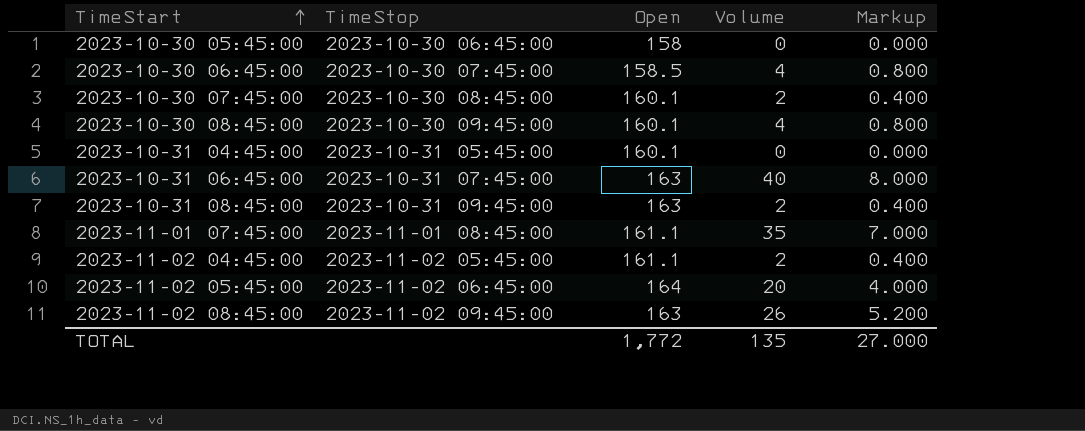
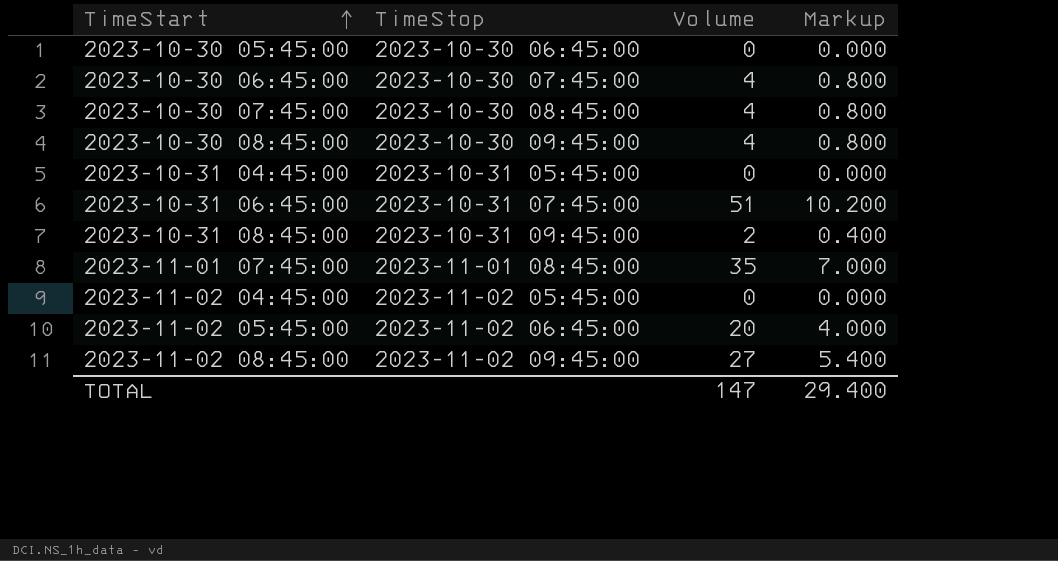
column Open | position: 3 -> none
2023-10-30 07:45:00 | Volume: 2 -> 4
2023-10-30 07:45:00 | Markup: 0.400 -> 0.800
2023-10-31 06:45:00 | Volume: 40 -> 51
2023-10-31 06:45:00 | Markup: 8.000 -> 10.200
2023-11-02 04:45:00 | Volume: 2 -> 0
2023-11-02 04:45:00 | Markup: 0.400 -> 0.000
2023-11-02 08:45:00 | Volume: 26 -> 27
2023-11-02 08:45:00 | Markup: 5.200 -> 5.400
TOTAL | Volume: 135 -> 147
TOTAL | Markup: 27.000 -> 29.400

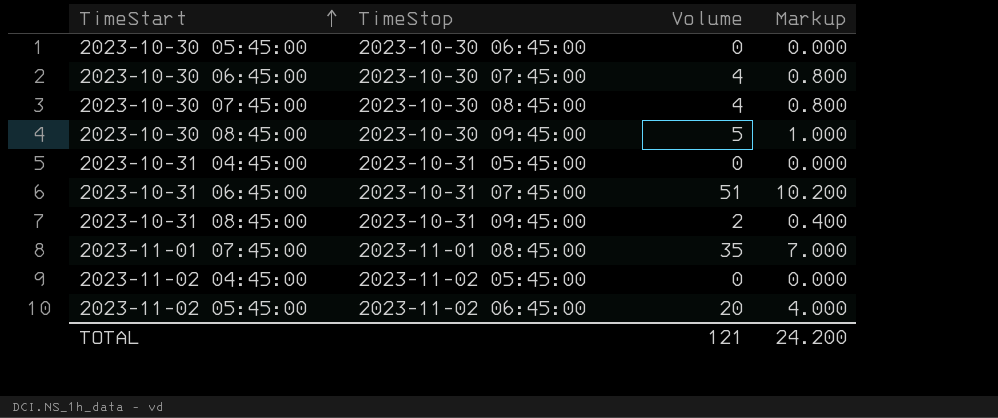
row 2023-11-02 08:45:00: 2023-11-02 09:45:00 | 27 | 5.400 -> none
2023-10-30 08:45:00 | Volume: 4 -> 5
2023-10-30 08:45:00 | Markup: 0.800 -> 1.000
TOTAL | Volume: 147 -> 121
TOTAL | Markup: 29.400 -> 24.200

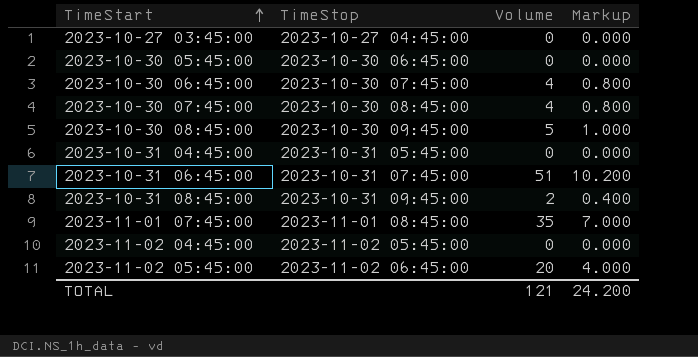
row 2023-10-27 03:45:00: none -> 2023-10-27 04:45:00 | 0 | 0.000

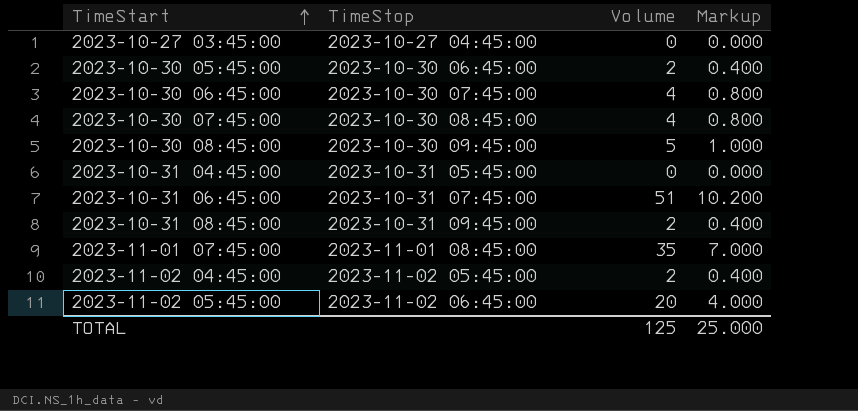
2023-10-30 05:45:00 | Volume: 0 -> 2
2023-10-30 05:45:00 | Markup: 0.000 -> 0.400
2023-11-02 04:45:00 | Volume: 0 -> 2
2023-11-02 04:45:00 | Markup: 0.000 -> 0.400
TOTAL | Volume: 121 -> 125
TOTAL | Markup: 24.200 -> 25.000

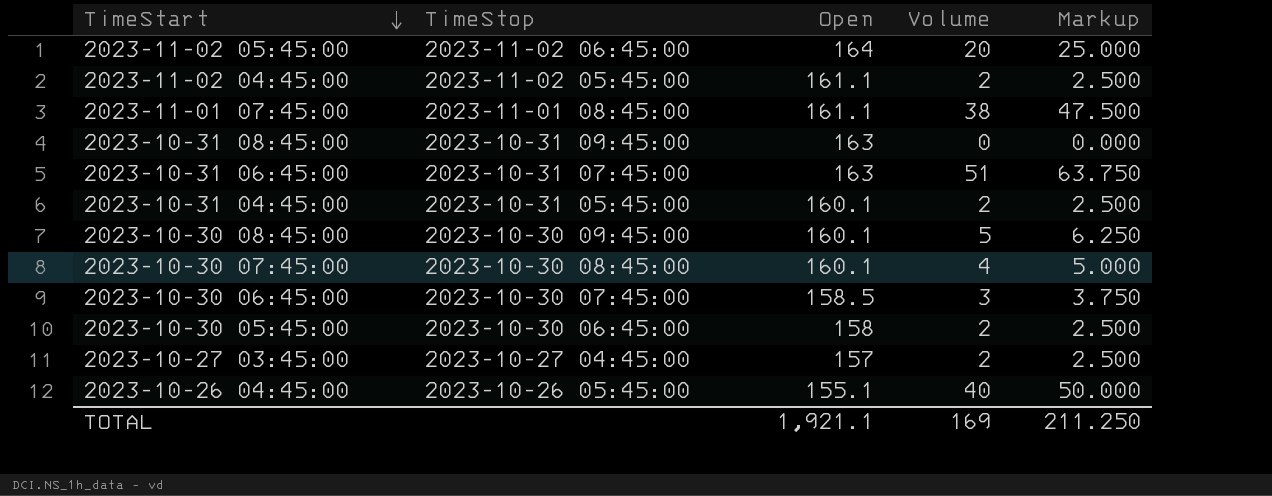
row order: TimeStart ascending -> TimeStart descending
column Open | position: none -> 3
column Markup | formula: [Volume] * 0.2 -> [Volume] * 1.25
2023-11-01 07:45:00 | Volume: 35 -> 38
2023-10-31 08:45:00 | Volume: 2 -> 0
2023-10-31 04:45:00 | Volume: 0 -> 2
2023-10-30 06:45:00 | Volume: 4 -> 3
2023-10-27 03:45:00 | Volume: 0 -> 2
row 2023-10-26 04:45:00: none -> 2023-10-26 05:45:00 | 155.1 | 40 | 50.000
TOTAL | Volume: 125 -> 169
TOTAL | Markup: 25.000 -> 211.250

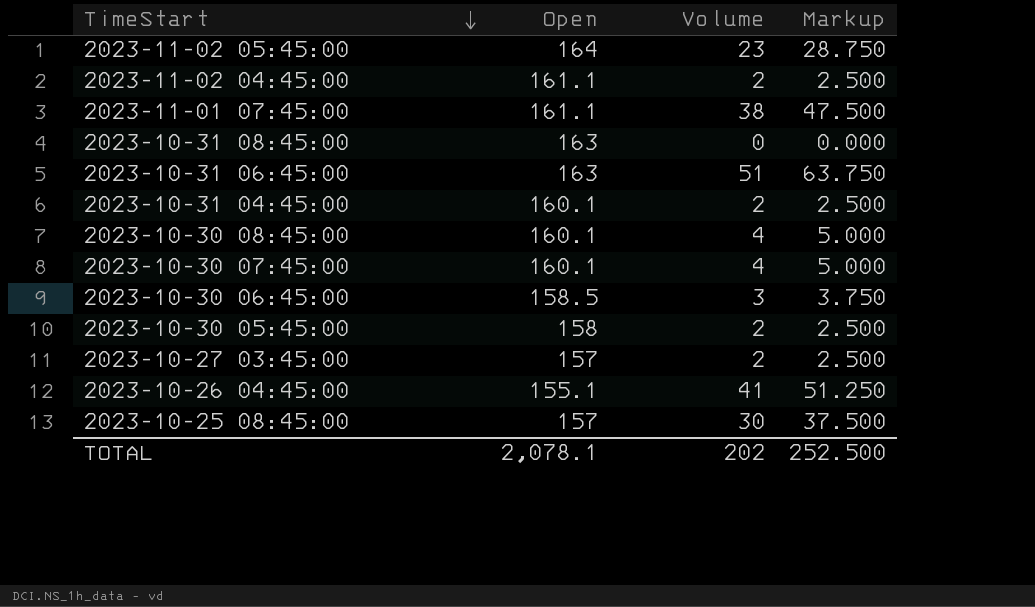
column TimeStop | position: 2 -> none
2023-11-02 05:45:00 | Volume: 20 -> 23
2023-11-02 05:45:00 | Markup: 25.000 -> 28.750
2023-10-30 08:45:00 | Volume: 5 -> 4
2023-10-30 08:45:00 | Markup: 6.250 -> 5.000
2023-10-26 04:45:00 | Volume: 40 -> 41
2023-10-26 04:45:00 | Markup: 50.000 -> 51.250
row 2023-10-25 08:45:00: none -> 157 | 30 | 37.500
TOTAL | Open: 1,921.1 -> 2,078.1
TOTAL | Volume: 169 -> 202
TOTAL | Markup: 211.250 -> 252.500

